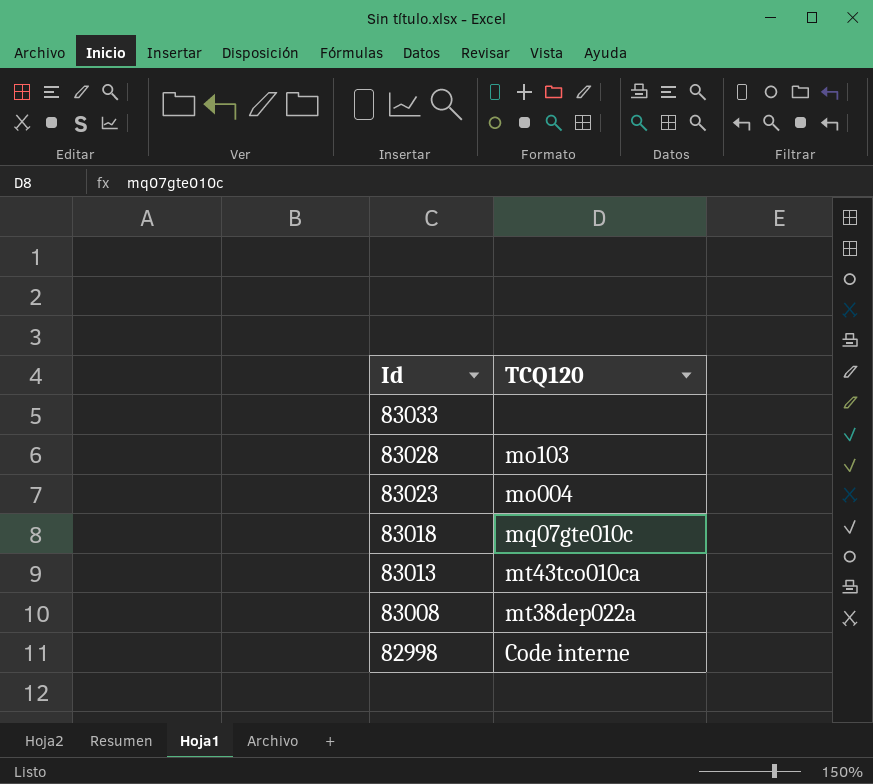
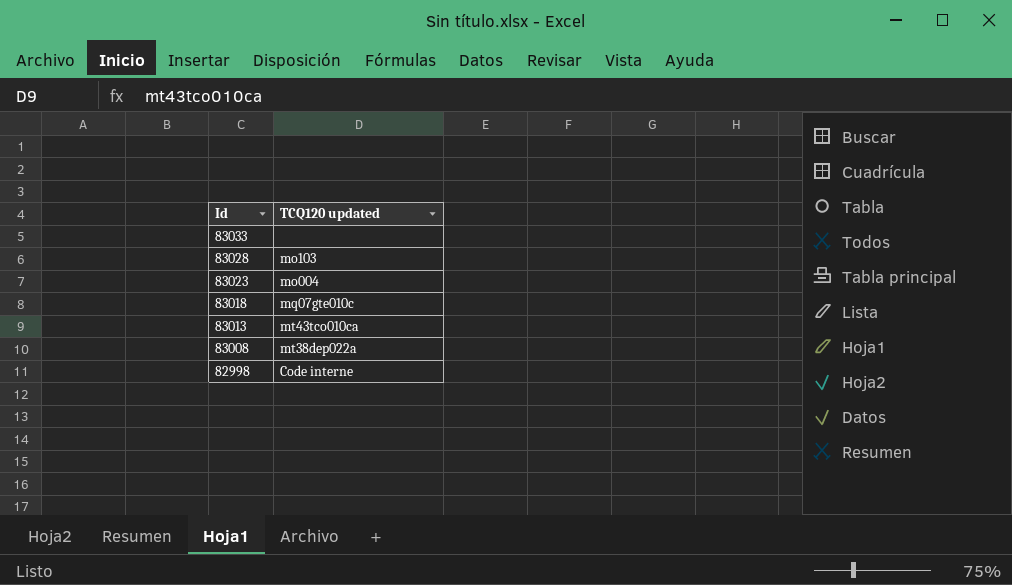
column name: TCQ120 -> TCQ120 updated

